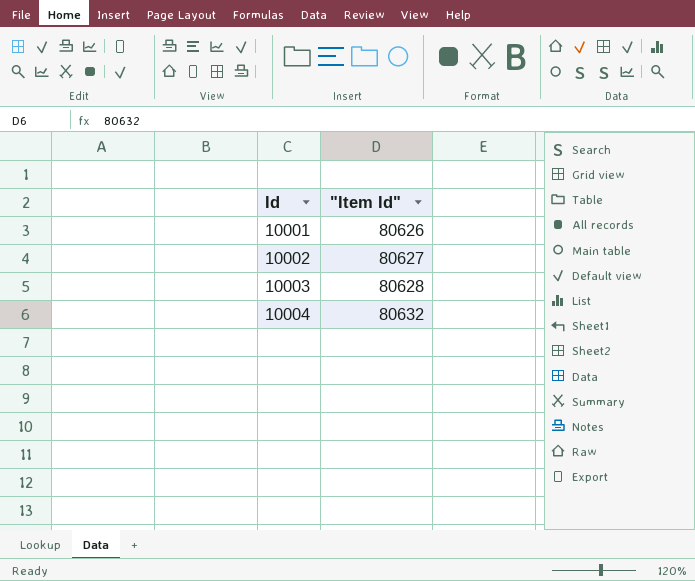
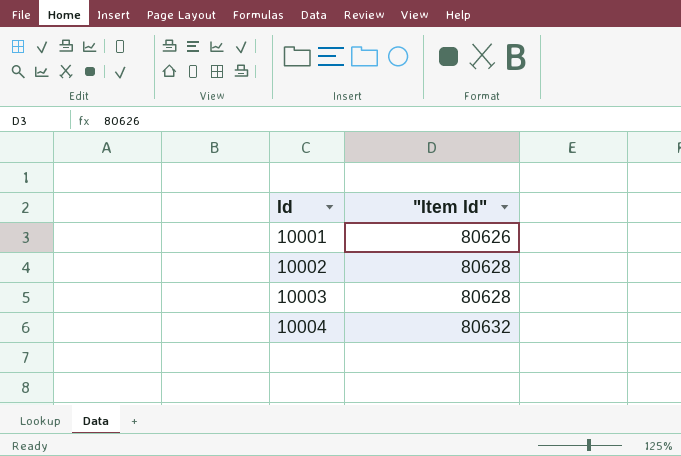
10002 | "Item Id": 80627 -> 80628

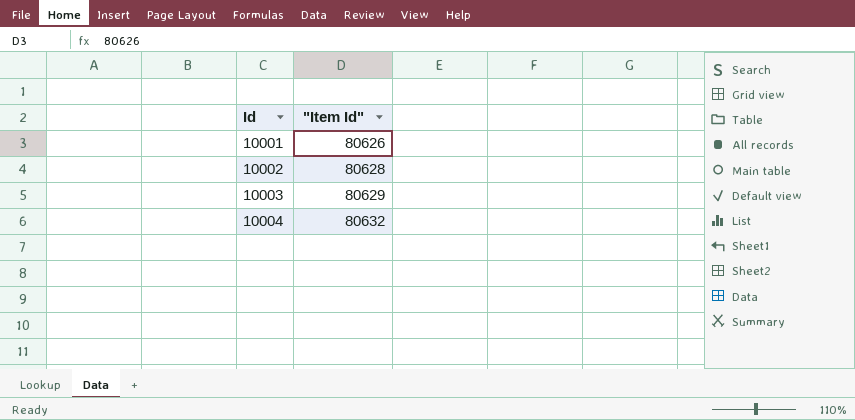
10003 | "Item Id": 80628 -> 80629

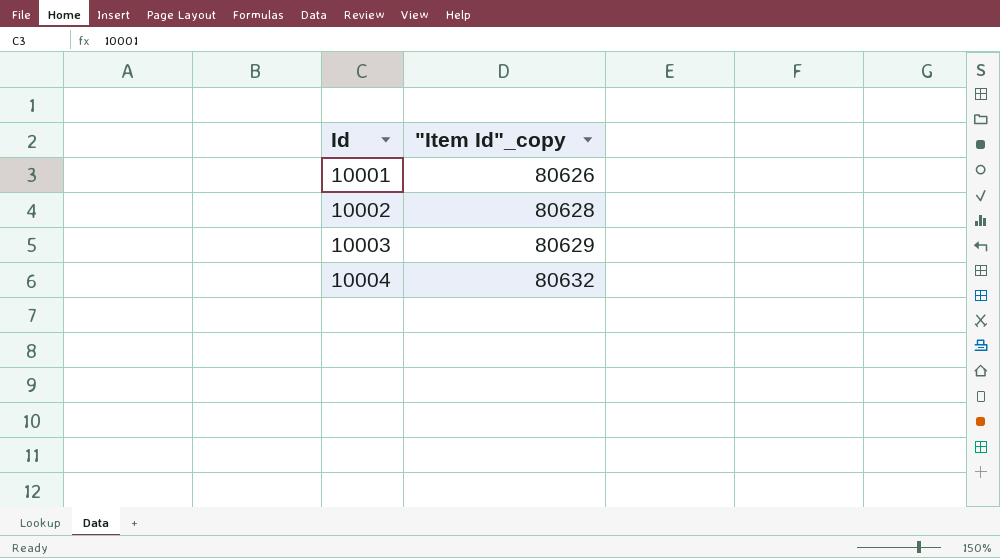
column name: "Item Id" -> "Item Id"_copy

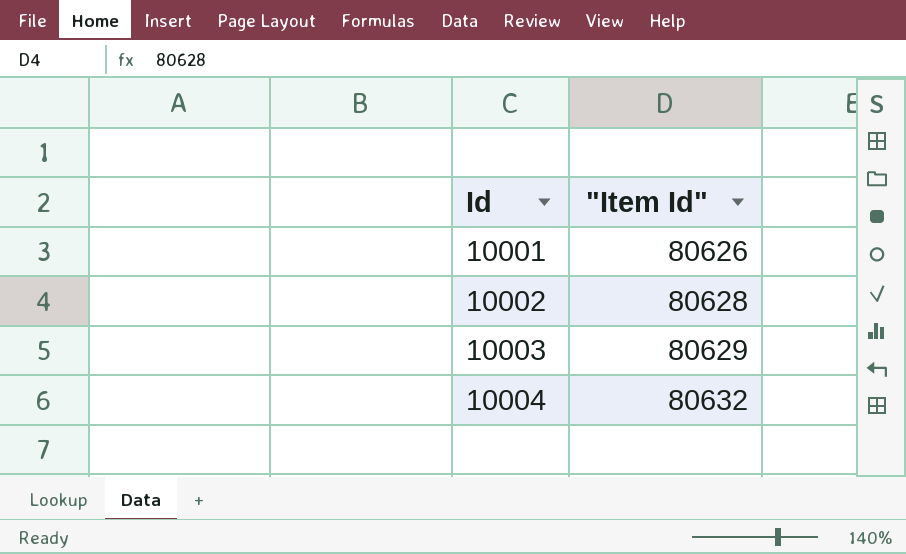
column name: "Item Id"_copy -> "Item Id"

